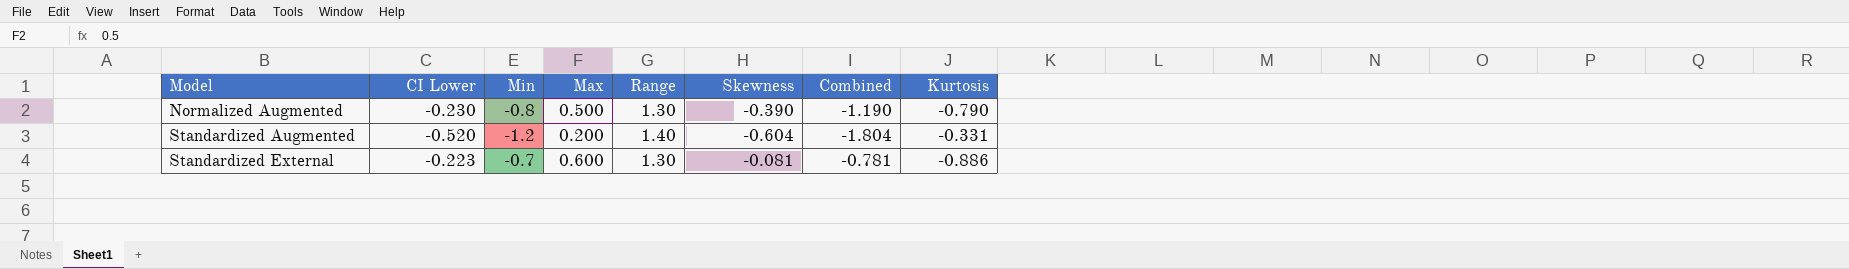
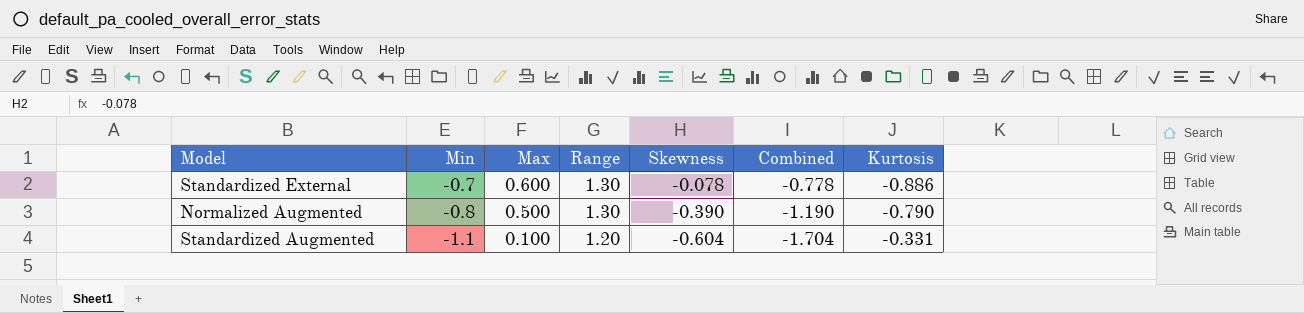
row order: Model ascending -> Min descending
column CI Lower | position: 2 -> none
Standardized External | Skewness: -0.081 -> -0.078
Standardized External | Combined: -0.781 -> -0.778
Standardized Augmented | Min: -1.2 -> -1.1
Standardized Augmented | Max: 0.200 -> 0.100
Standardized Augmented | Range: 1.40 -> 1.20
Standardized Augmented | Combined: -1.804 -> -1.704

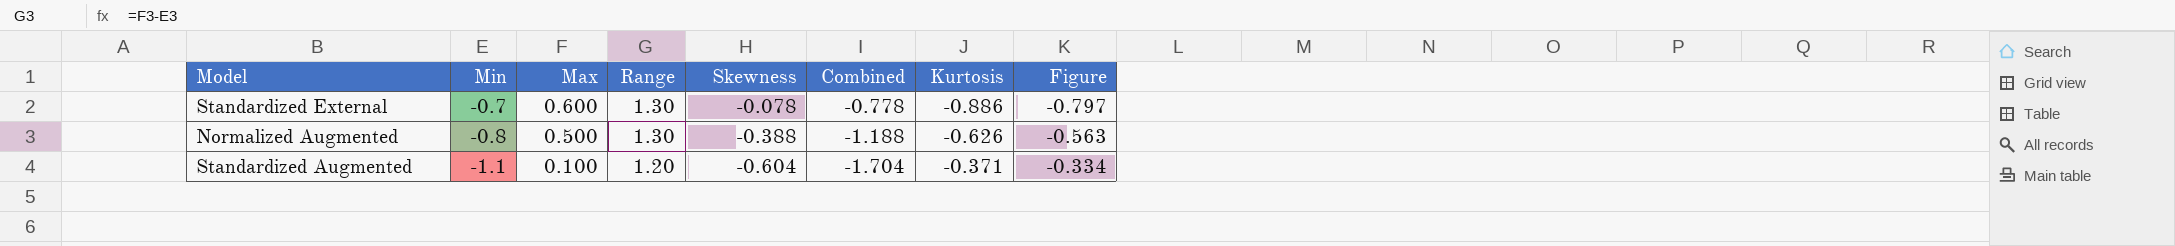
column Figure | formula: none -> [Kurtosis] * 0.9
Normalized Augmented | Skewness: -0.390 -> -0.388
Normalized Augmented | Combined: -1.190 -> -1.188
Normalized Augmented | Kurtosis: -0.790 -> -0.626
Standardized Augmented | Kurtosis: -0.331 -> -0.371

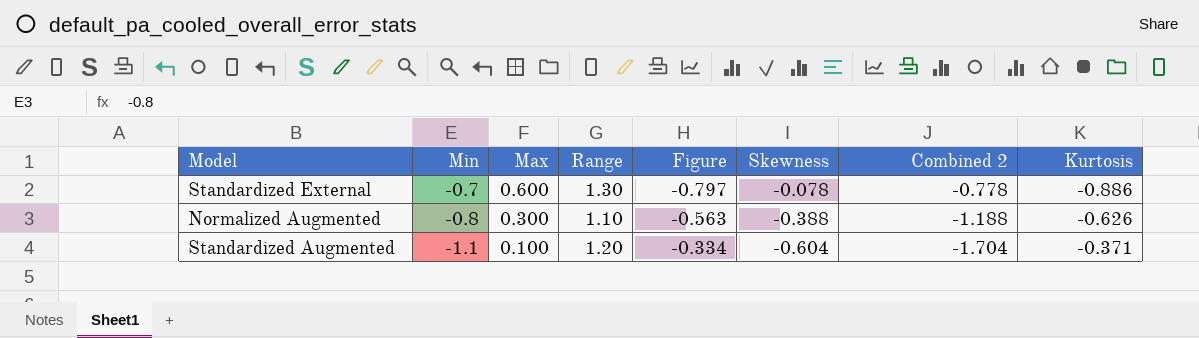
column Figure | position: 8 -> 5
column name: Combined -> Combined 2
Normalized Augmented | Max: 0.500 -> 0.300
Normalized Augmented | Range: 1.30 -> 1.10

